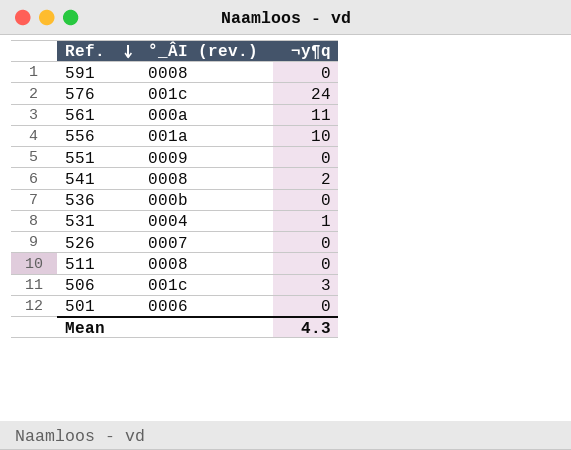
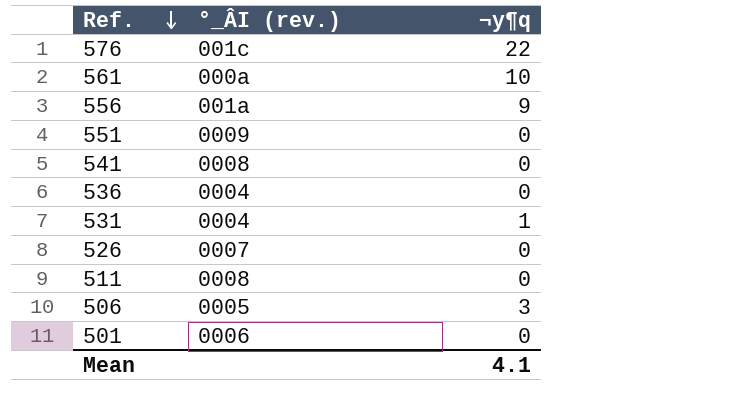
row 591: 0008 | 0 -> none
576 | ¬y¶q: 24 -> 22
561 | ¬y¶q: 11 -> 10
556 | ¬y¶q: 10 -> 9
541 | ¬y¶q: 2 -> 0
536 | °_ÂI (rev.): 000b -> 0004
506 | °_ÂI (rev.): 001c -> 0005
Mean | ¬y¶q: 4.3 -> 4.1

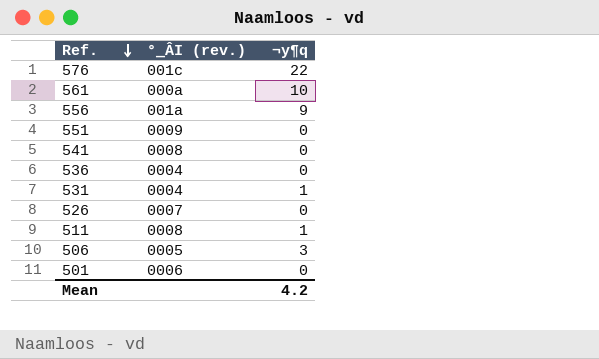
511 | ¬y¶q: 0 -> 1
Mean | ¬y¶q: 4.1 -> 4.2

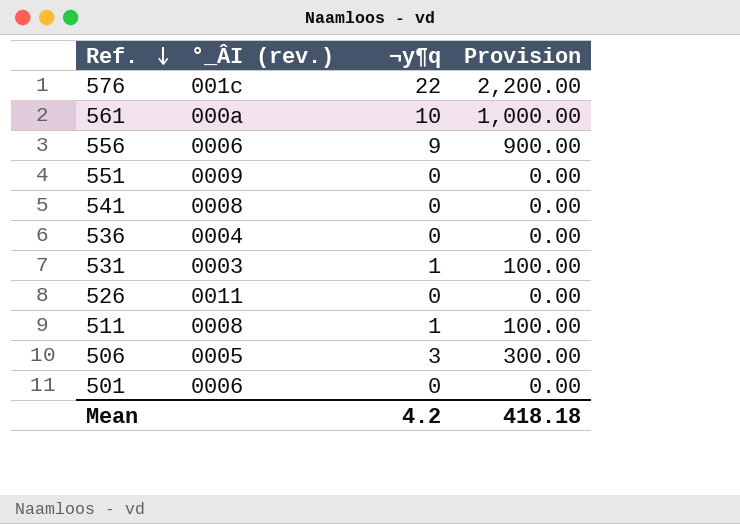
column Provision | formula: none -> [¬y¶q] * 100
556 | °_ÂI (rev.): 001a -> 0006
531 | °_ÂI (rev.): 0004 -> 0003
526 | °_ÂI (rev.): 0007 -> 0011

